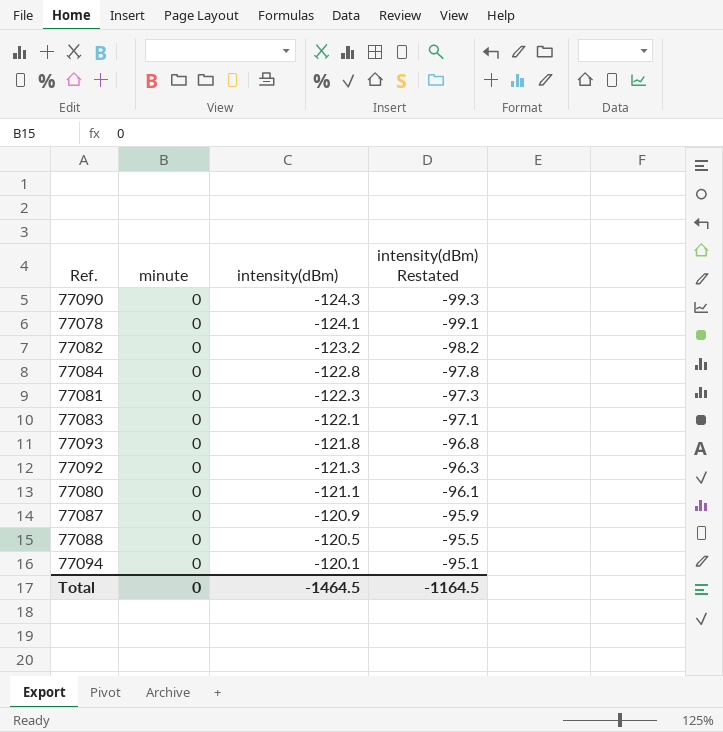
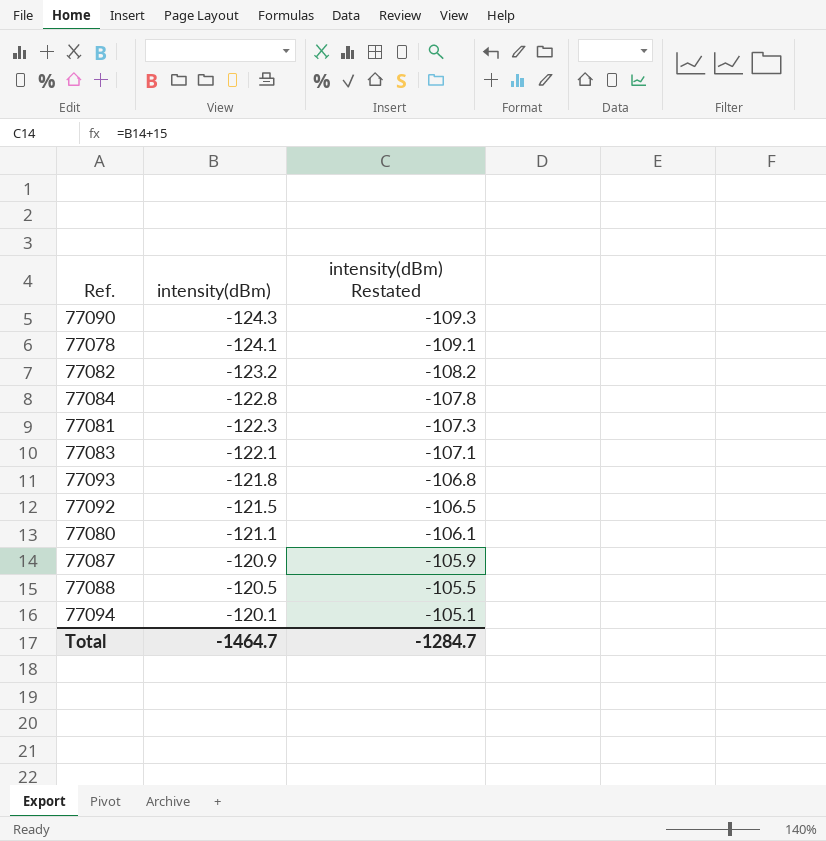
column minute | position: 2 -> none
column intensity(dBm) Restated | formula: [intensity(dBm)] + 25 -> [intensity(dBm)] + 15
77092 | intensity(dBm): -121.3 -> -121.5
Total | intensity(dBm): -1464.5 -> -1464.7
Total | intensity(dBm) Restated: -1164.5 -> -1284.7

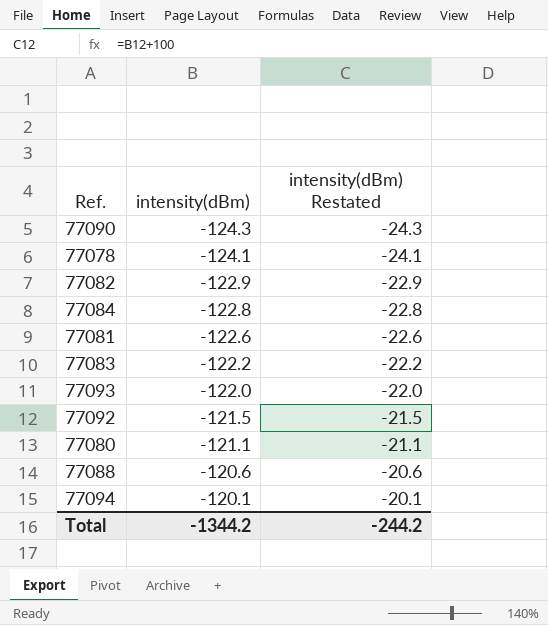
column intensity(dBm) Restated | formula: [intensity(dBm)] + 15 -> [intensity(dBm)] + 100
row 77087: -120.9 | -105.9 -> none
77082 | intensity(dBm): -123.2 -> -122.9
77081 | intensity(dBm): -122.3 -> -122.6
77083 | intensity(dBm): -122.1 -> -122.2
77093 | intensity(dBm): -121.8 -> -122.0
77088 | intensity(dBm): -120.5 -> -120.6
Total | intensity(dBm): -1464.7 -> -1344.2
Total | intensity(dBm) Restated: -1284.7 -> -244.2

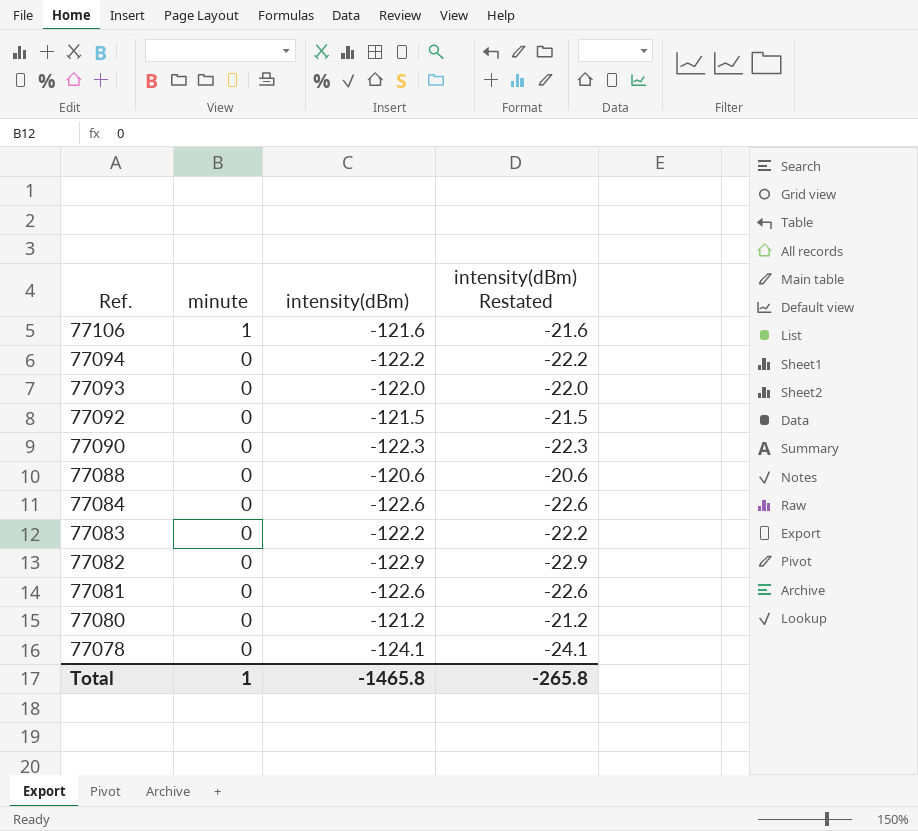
row order: intensity(dBm) ascending -> Ref. descending
column minute | position: none -> 2
row 77106: none -> 1 | -121.6 | -21.6
77094 | intensity(dBm): -120.1 -> -122.2
77094 | intensity(dBm) Restated: -20.1 -> -22.2
77090 | intensity(dBm): -124.3 -> -122.3
77090 | intensity(dBm) Restated: -24.3 -> -22.3
77084 | intensity(dBm): -122.8 -> -122.6
77084 | intensity(dBm) Restated: -22.8 -> -22.6
77080 | intensity(dBm): -121.1 -> -121.2
77080 | intensity(dBm) Restated: -21.1 -> -21.2
Total | intensity(dBm): -1344.2 -> -1465.8
Total | intensity(dBm) Restated: -244.2 -> -265.8

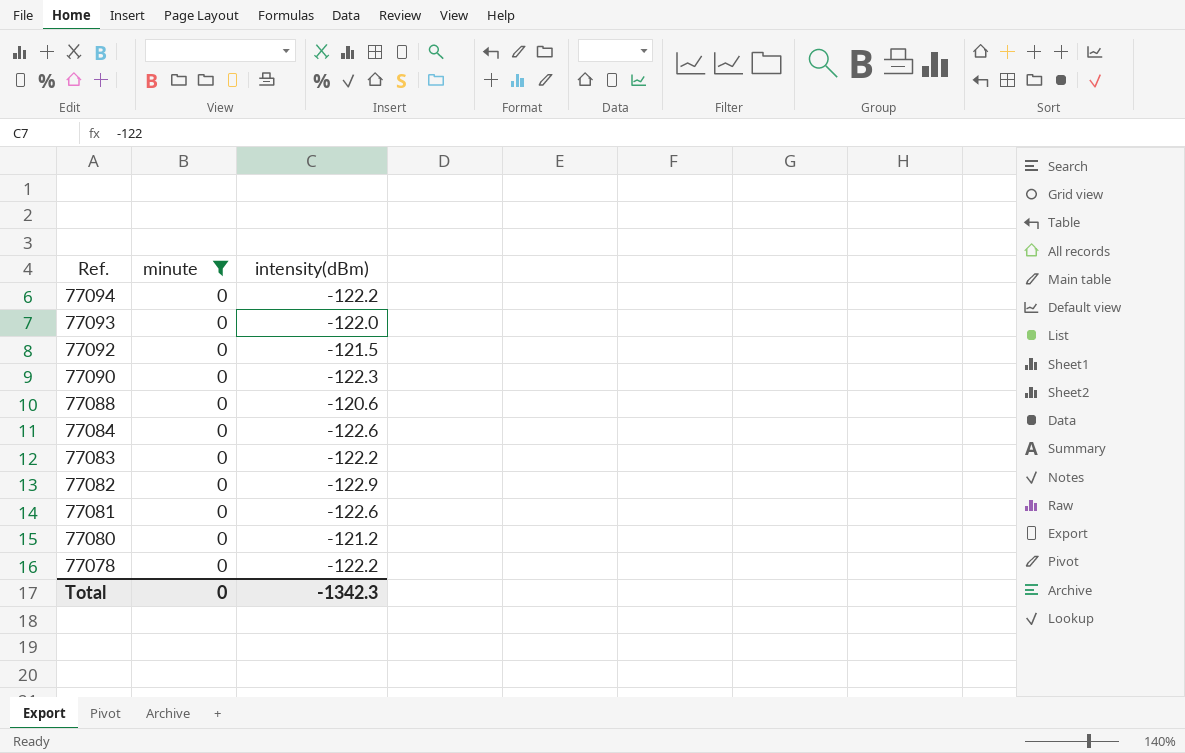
filter: none -> minute = 0
column intensity(dBm) Restated | formula: [intensity(dBm)] + 100 -> none
77078 | intensity(dBm): -124.1 -> -122.2
Total | minute: 1 -> 0
Total | intensity(dBm): -1465.8 -> -1342.3

